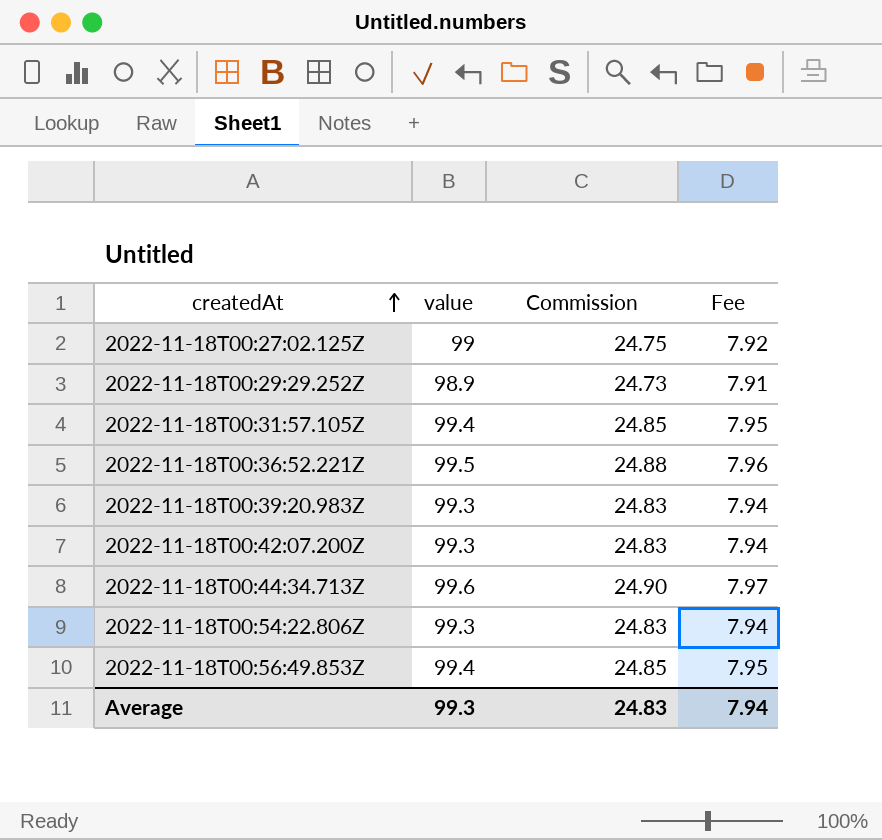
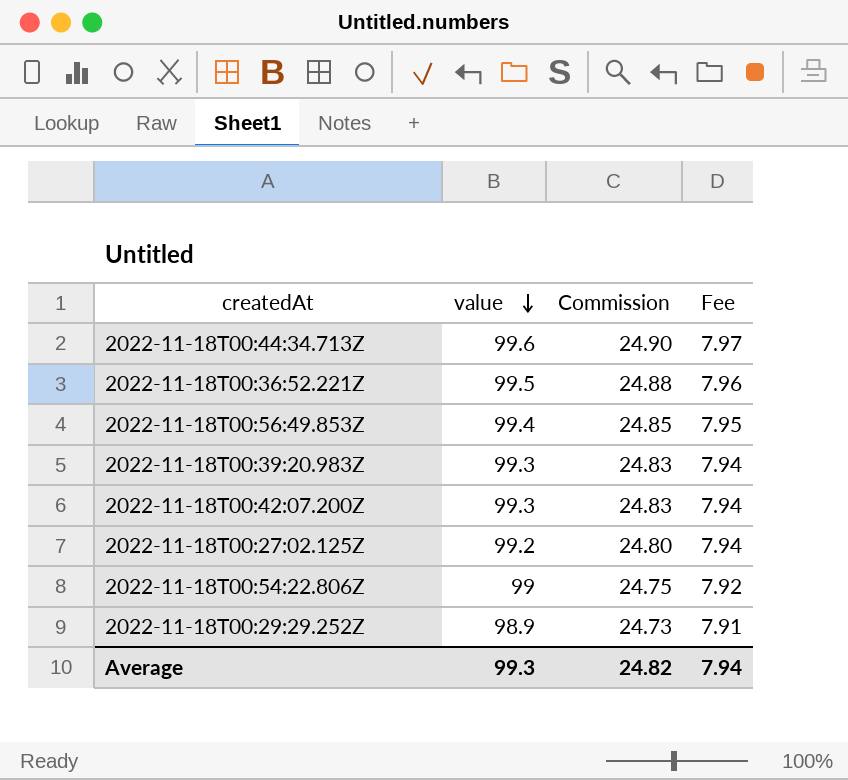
row order: createdAt ascending -> value descending
row 2022-11-18T00:31:57.105Z: 99.4 | 24.85 | 7.95 -> none
2022-11-18T00:27:02.125Z | value: 99 -> 99.2
2022-11-18T00:27:02.125Z | Commission: 24.75 -> 24.80
2022-11-18T00:27:02.125Z | Fee: 7.92 -> 7.94
2022-11-18T00:54:22.806Z | value: 99.3 -> 99
2022-11-18T00:54:22.806Z | Commission: 24.83 -> 24.75
2022-11-18T00:54:22.806Z | Fee: 7.94 -> 7.92
Average | Commission: 24.83 -> 24.82

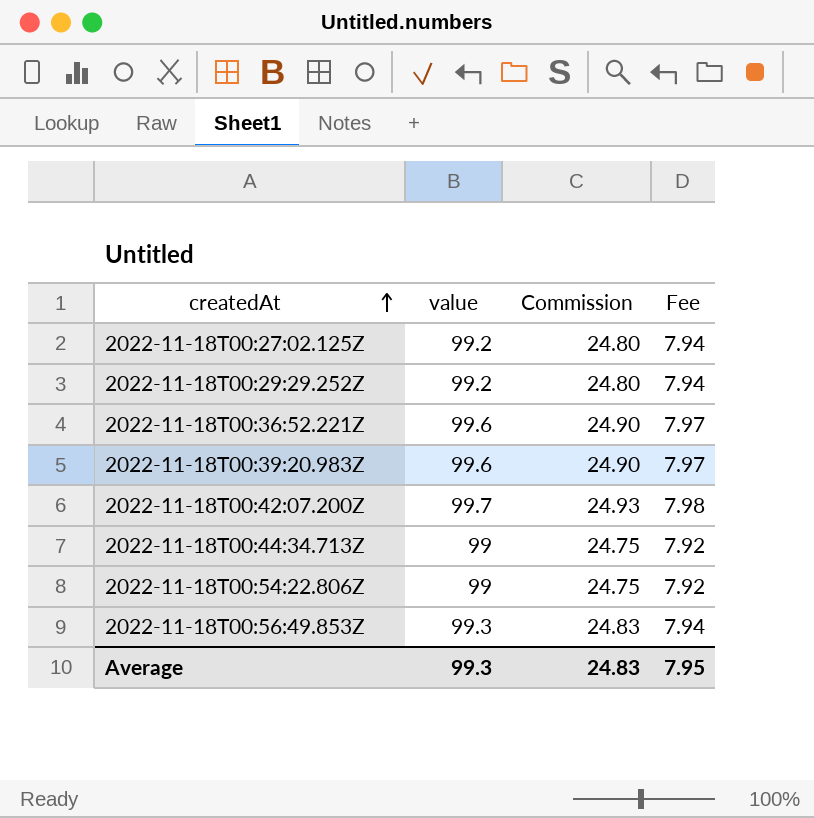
row order: value descending -> createdAt ascending
2022-11-18T00:29:29.252Z | value: 98.9 -> 99.2
2022-11-18T00:29:29.252Z | Commission: 24.73 -> 24.80
2022-11-18T00:29:29.252Z | Fee: 7.91 -> 7.94
2022-11-18T00:36:52.221Z | value: 99.5 -> 99.6
2022-11-18T00:36:52.221Z | Commission: 24.88 -> 24.90
2022-11-18T00:36:52.221Z | Fee: 7.96 -> 7.97
2022-11-18T00:39:20.983Z | value: 99.3 -> 99.6
2022-11-18T00:39:20.983Z | Commission: 24.83 -> 24.90
2022-11-18T00:39:20.983Z | Fee: 7.94 -> 7.97
2022-11-18T00:42:07.200Z | value: 99.3 -> 99.7
2022-11-18T00:42:07.200Z | Commission: 24.83 -> 24.93
2022-11-18T00:42:07.200Z | Fee: 7.94 -> 7.98
2022-11-18T00:44:34.713Z | value: 99.6 -> 99
2022-11-18T00:44:34.713Z | Commission: 24.90 -> 24.75
2022-11-18T00:44:34.713Z | Fee: 7.97 -> 7.92
2022-11-18T00:56:49.853Z | value: 99.4 -> 99.3
2022-11-18T00:56:49.853Z | Commission: 24.85 -> 24.83
2022-11-18T00:56:49.853Z | Fee: 7.95 -> 7.94
Average | Commission: 24.82 -> 24.83
Average | Fee: 7.94 -> 7.95

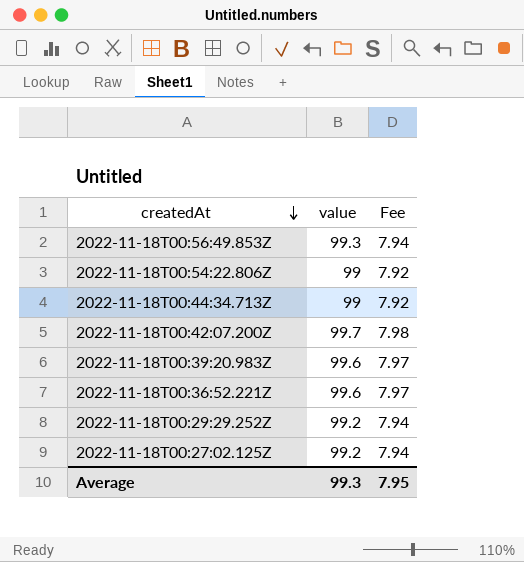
row order: createdAt ascending -> createdAt descending
column Commission | formula: [value] * 0.25 -> none

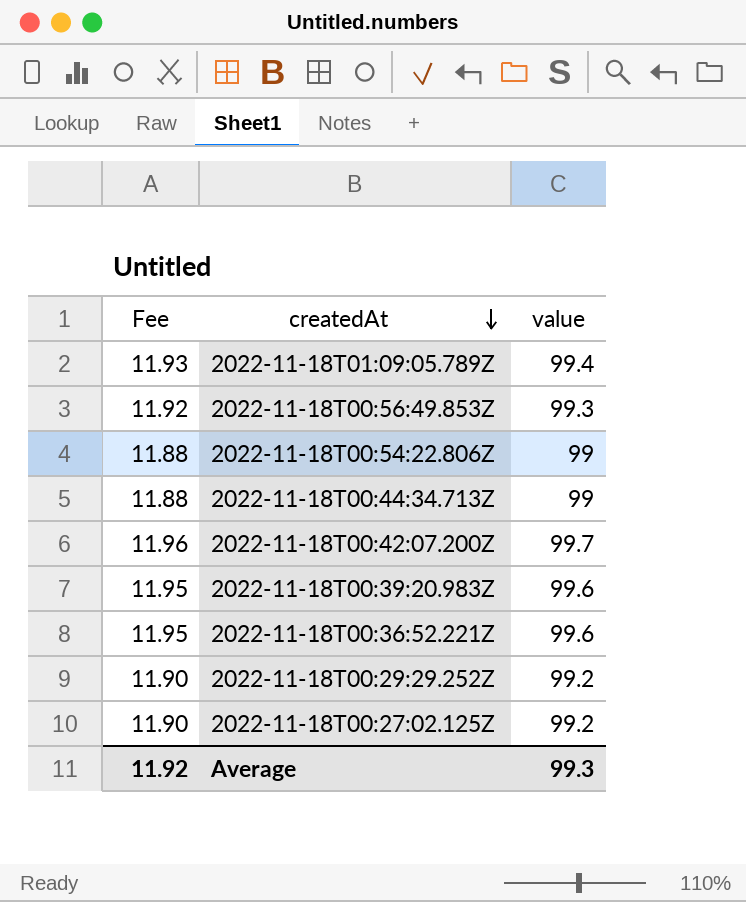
column Fee | formula: [value] * 0.08 -> [value] * 0.12
column Fee | position: 3 -> 1
row 2022-11-18T01:09:05.789Z: none -> 11.93 | 99.4
Average | Fee: 7.95 -> 11.92

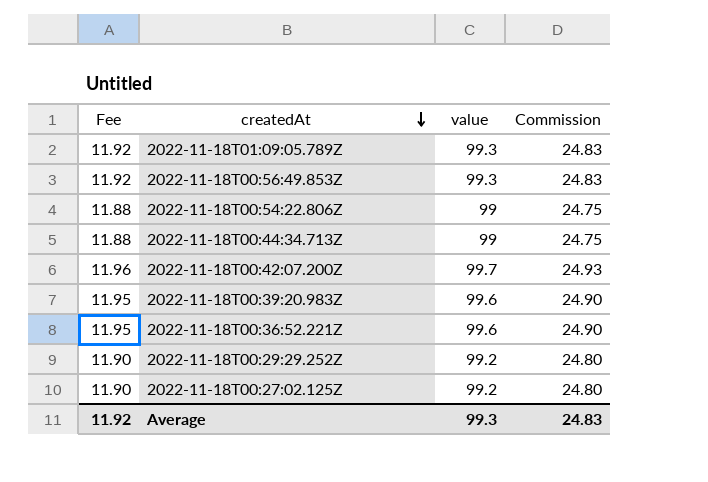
column Commission | formula: none -> [value] * 0.25
2022-11-18T01:09:05.789Z | Fee: 11.93 -> 11.92
2022-11-18T01:09:05.789Z | value: 99.4 -> 99.3

